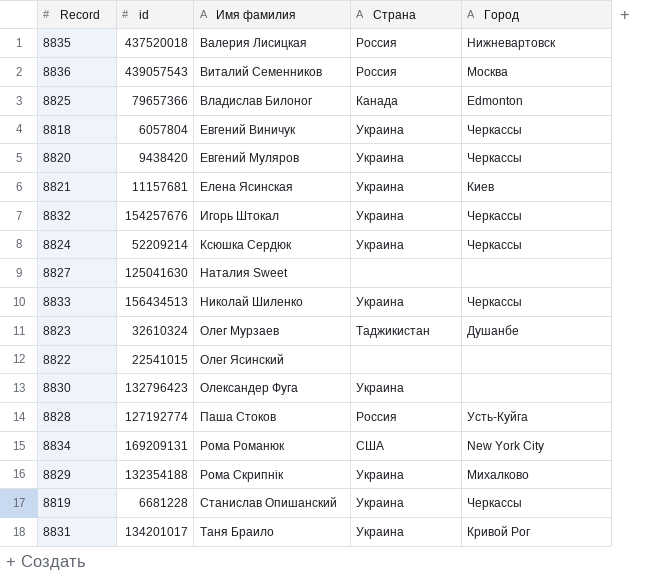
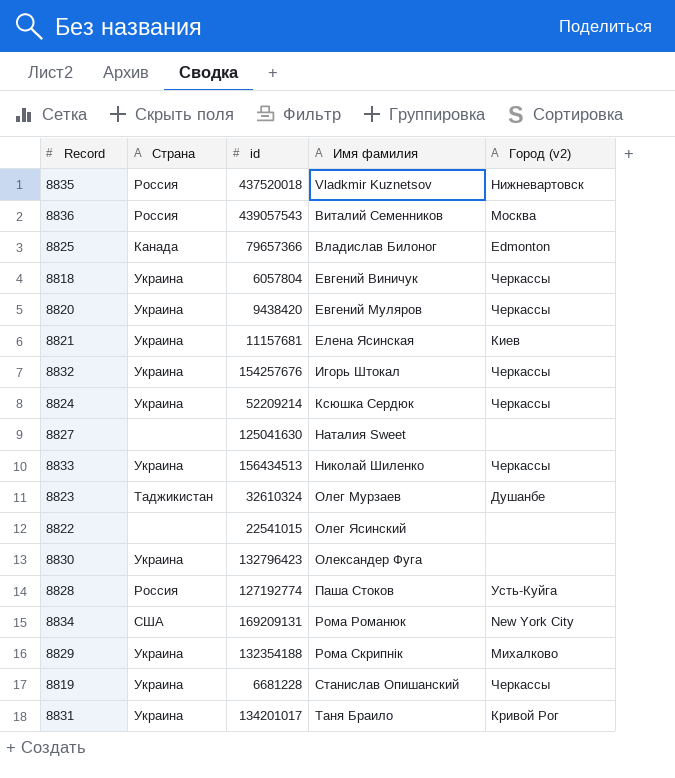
column Страна | position: 4 -> 2
column name: Город -> Город (v2)
8835 | Имя фамилия: Валерия Лисицкая -> Vladkmir Kuznetsov

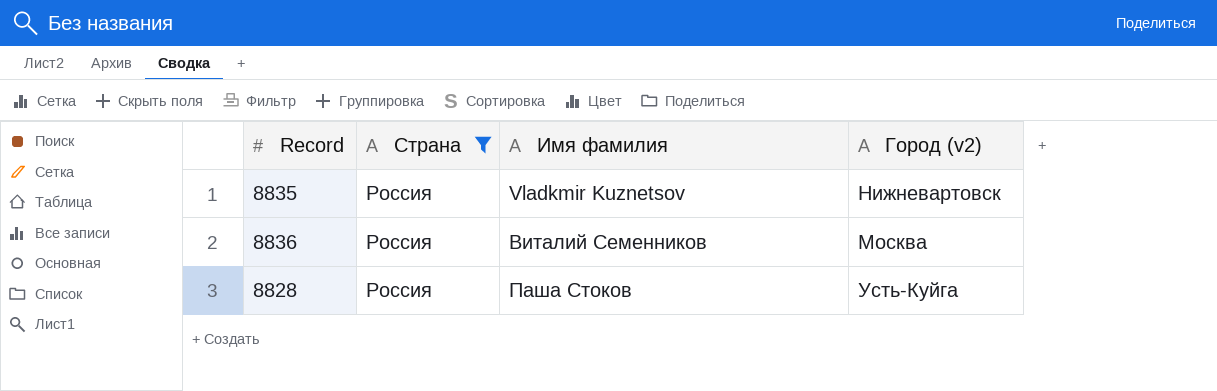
filter: none -> Страна = Россия
column id | position: 3 -> none

